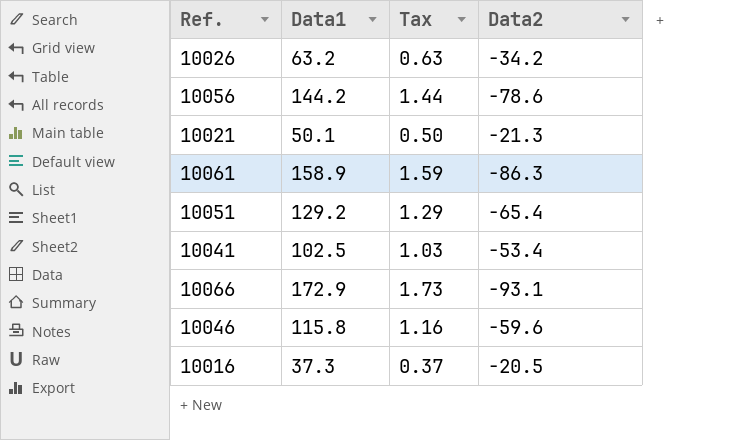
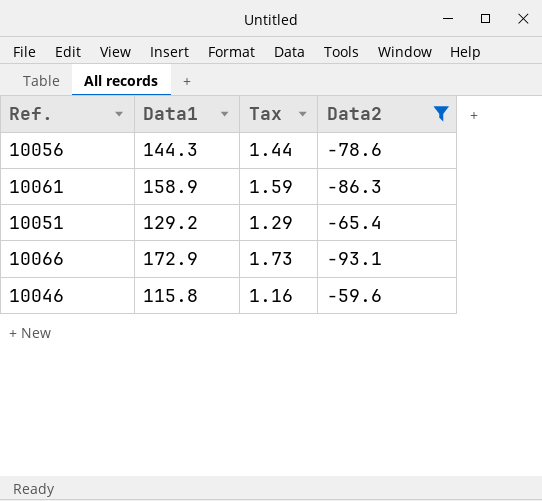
filter: none -> Data2 <= -59.6
10056 | Data1: 144.2 -> 144.3

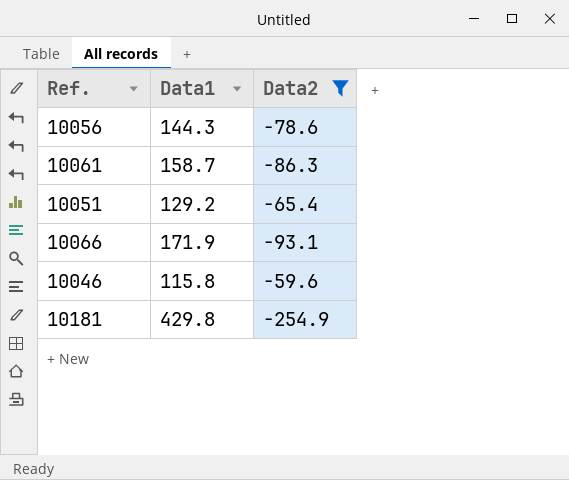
column Tax | formula: [Data1] * 0.01 -> none
10061 | Data1: 158.9 -> 158.7
10066 | Data1: 172.9 -> 171.9
row 10181: none -> 429.8 | -254.9

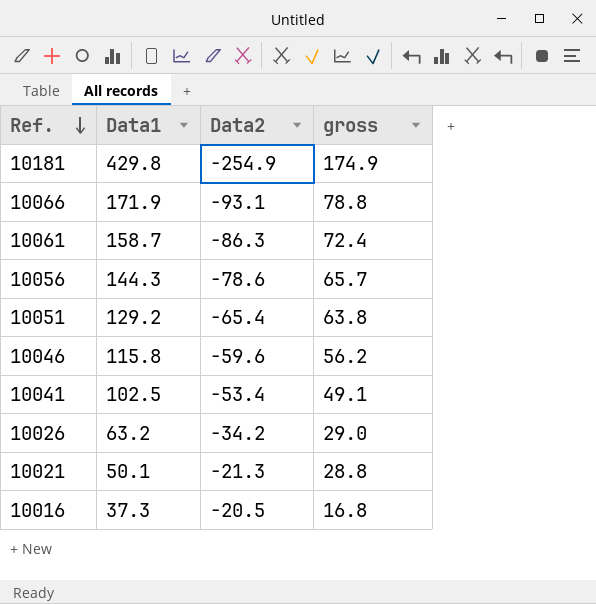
filter: Data2 <= -59.6 -> none
row order: none -> Ref. descending
column gross | formula: none -> [Data1] + [Data2]

